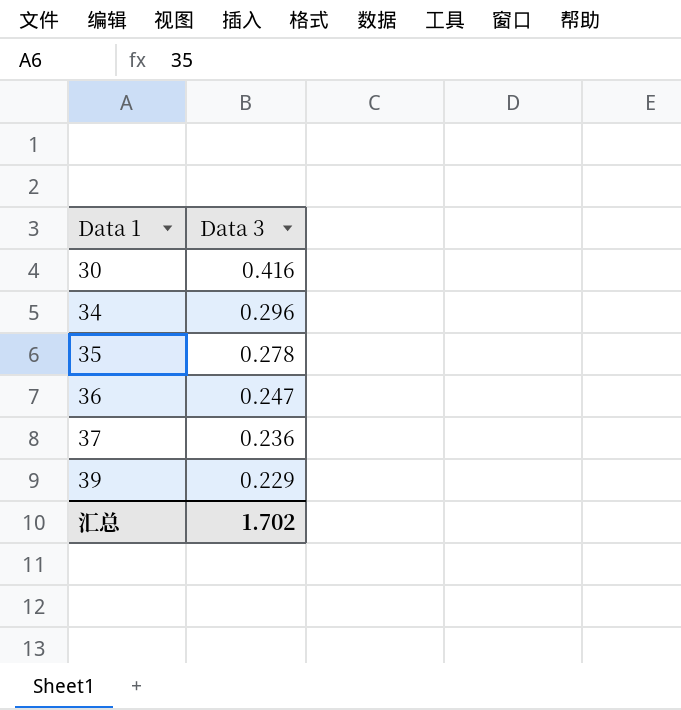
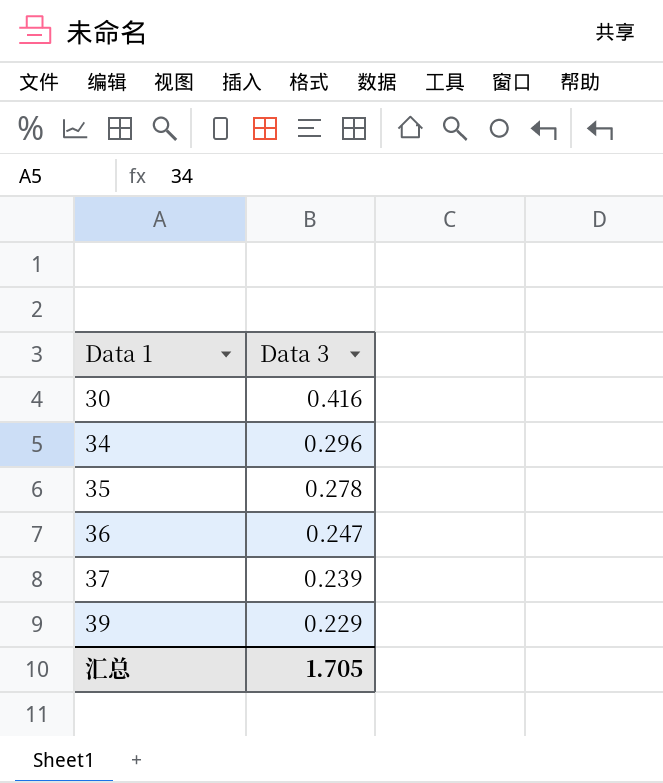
37 | Data 3: 0.236 -> 0.239
汇总 | Data 3: 1.702 -> 1.705

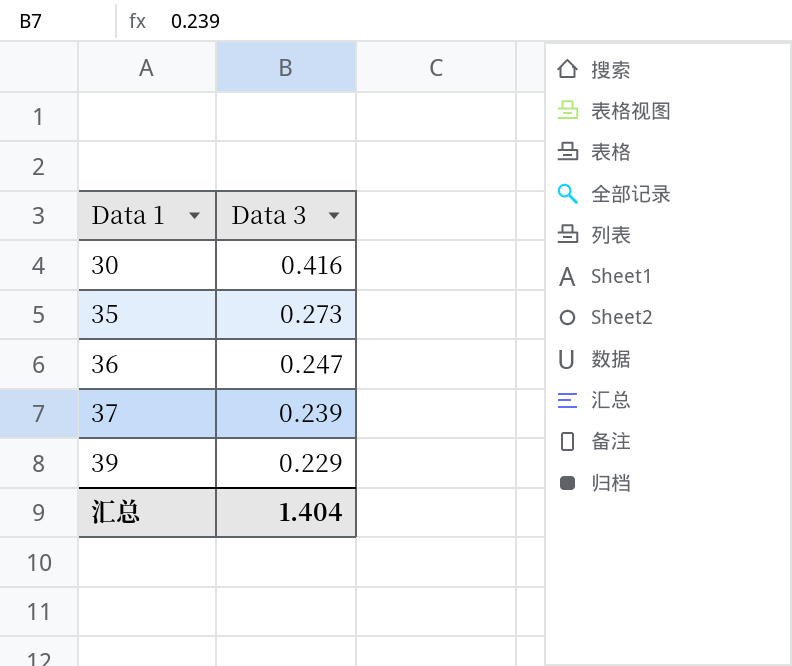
row 34: 0.296 -> none
35 | Data 3: 0.278 -> 0.273
汇总 | Data 3: 1.705 -> 1.404

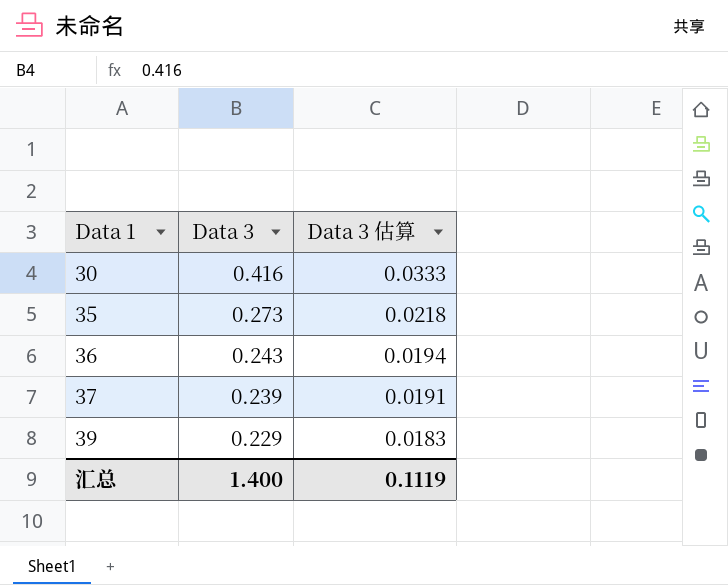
column Data 3 估算 | formula: none -> [Data 3] * 0.08
36 | Data 3: 0.247 -> 0.243
汇总 | Data 3: 1.404 -> 1.400

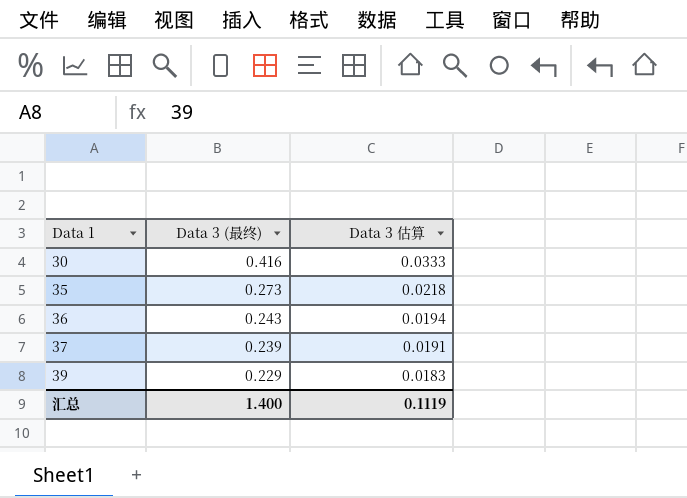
column name: Data 3 -> Data 3 (最终)

